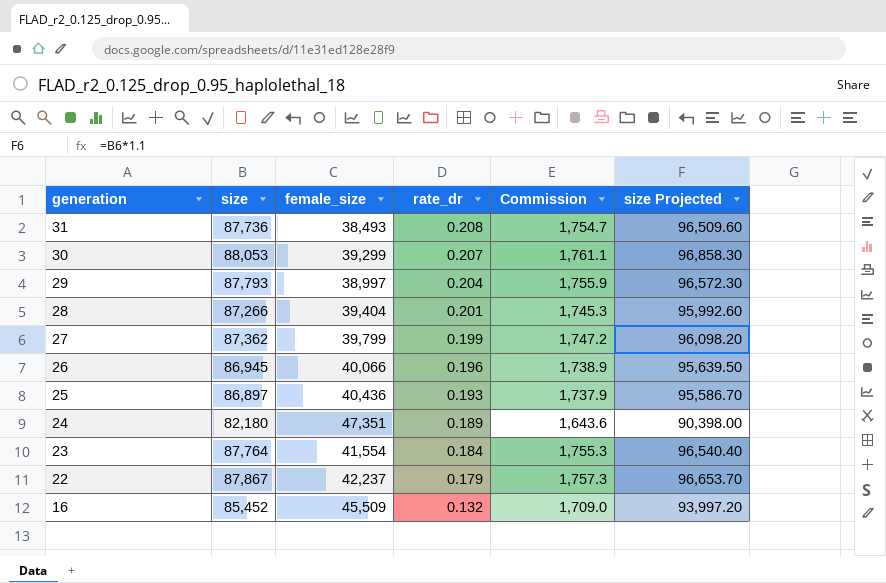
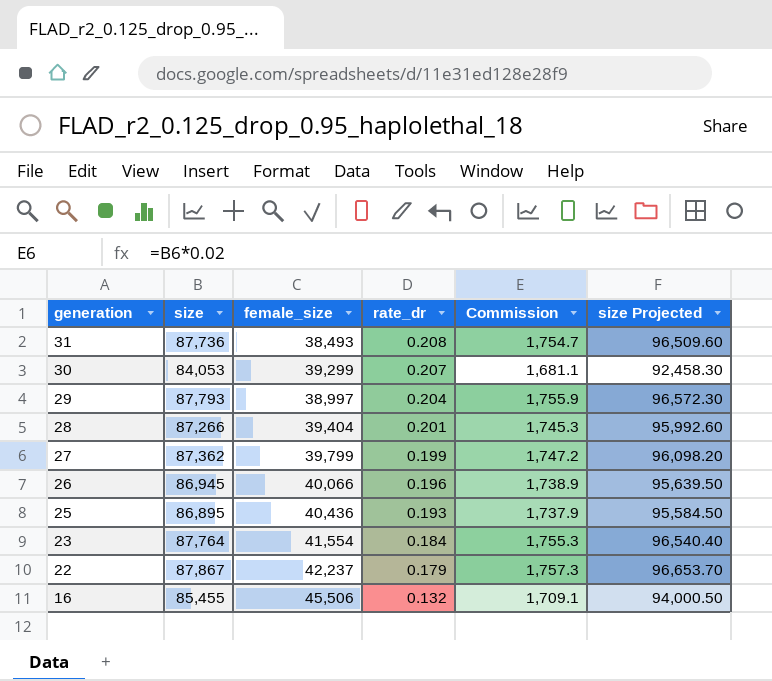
row 24: 82,180 | 47,351 | 0.189 | 1,643.6 | 90,398.00 -> none
30 | size: 88,053 -> 84,053
30 | Commission: 1,761.1 -> 1,681.1
30 | size Projected: 96,858.30 -> 92,458.30
25 | size: 86,897 -> 86,895
25 | size Projected: 95,586.70 -> 95,584.50
16 | size: 85,452 -> 85,455
16 | female_size: 45,509 -> 45,506
16 | Commission: 1,709.0 -> 1,709.1
16 | size Projected: 93,997.20 -> 94,000.50

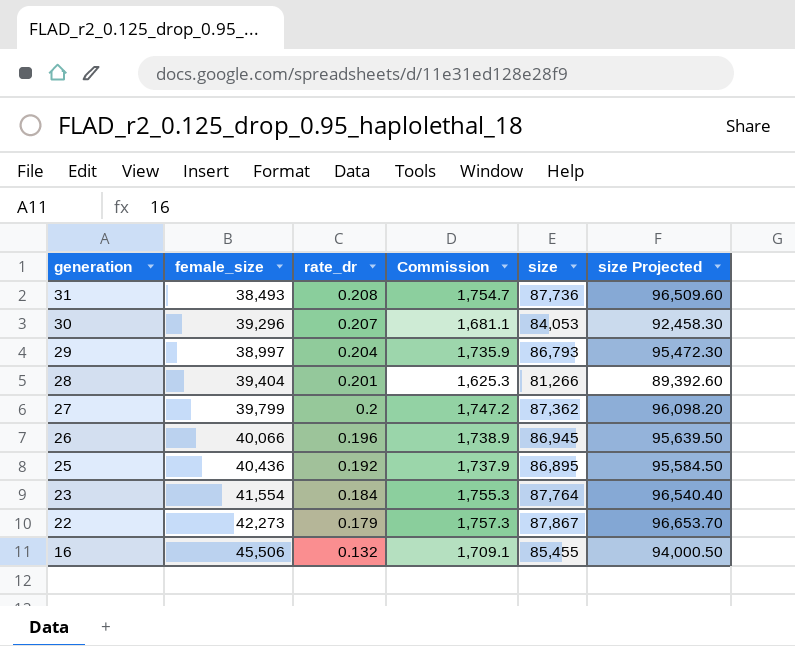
column size | position: 2 -> 5
30 | female_size: 39,299 -> 39,296
29 | Commission: 1,755.9 -> 1,735.9
29 | size: 87,793 -> 86,793
29 | size Projected: 96,572.30 -> 95,472.30
28 | Commission: 1,745.3 -> 1,625.3
28 | size: 87,266 -> 81,266
28 | size Projected: 95,992.60 -> 89,392.60
27 | rate_dr: 0.199 -> 0.2
25 | rate_dr: 0.193 -> 0.192
22 | female_size: 42,237 -> 42,273

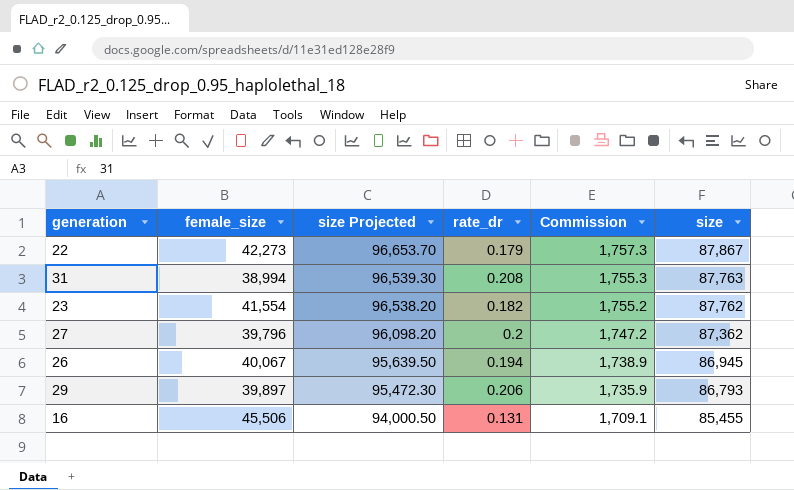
row order: generation descending -> size Projected descending
column size Projected | position: 6 -> 3
row 30: 39,296 | 0.207 | 1,681.1 | 84,053 | 92,458.30 -> none
row 28: 39,404 | 0.201 | 1,625.3 | 81,266 | 89,392.60 -> none
row 25: 40,436 | 0.192 | 1,737.9 | 86,895 | 95,584.50 -> none
31 | female_size: 38,493 -> 38,994
31 | size Projected: 96,509.60 -> 96,539.30
31 | Commission: 1,754.7 -> 1,755.3
31 | size: 87,736 -> 87,763
23 | size Projected: 96,540.40 -> 96,538.20
23 | rate_dr: 0.184 -> 0.182
23 | Commission: 1,755.3 -> 1,755.2
23 | size: 87,764 -> 87,762
27 | female_size: 39,799 -> 39,796
26 | female_size: 40,066 -> 40,067
26 | rate_dr: 0.196 -> 0.194
29 | female_size: 38,997 -> 39,897
29 | rate_dr: 0.204 -> 0.206
16 | rate_dr: 0.132 -> 0.131

